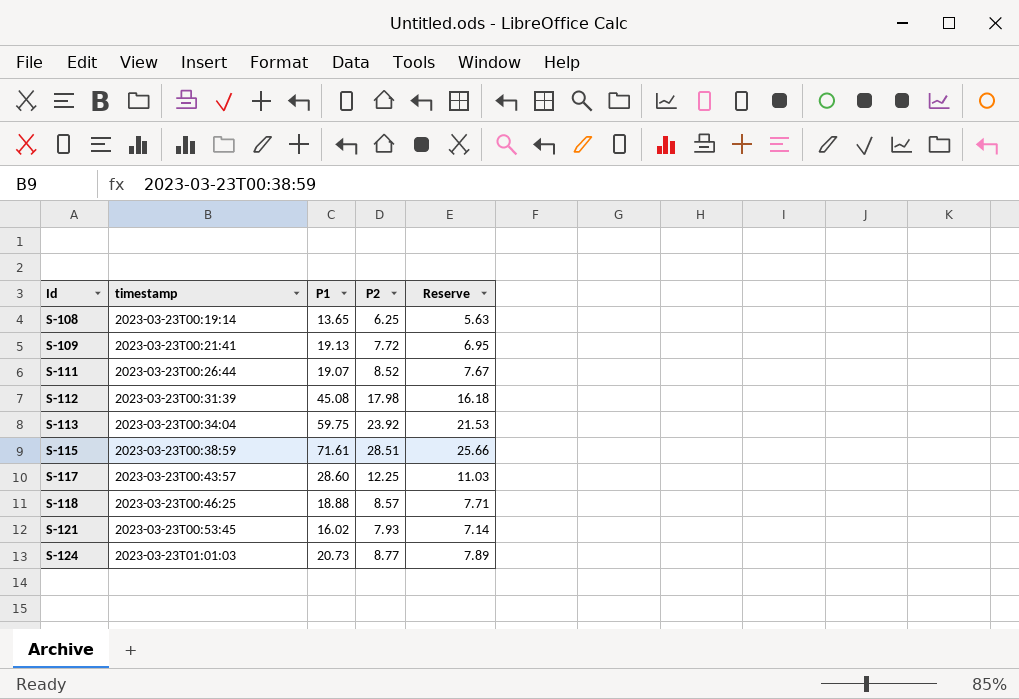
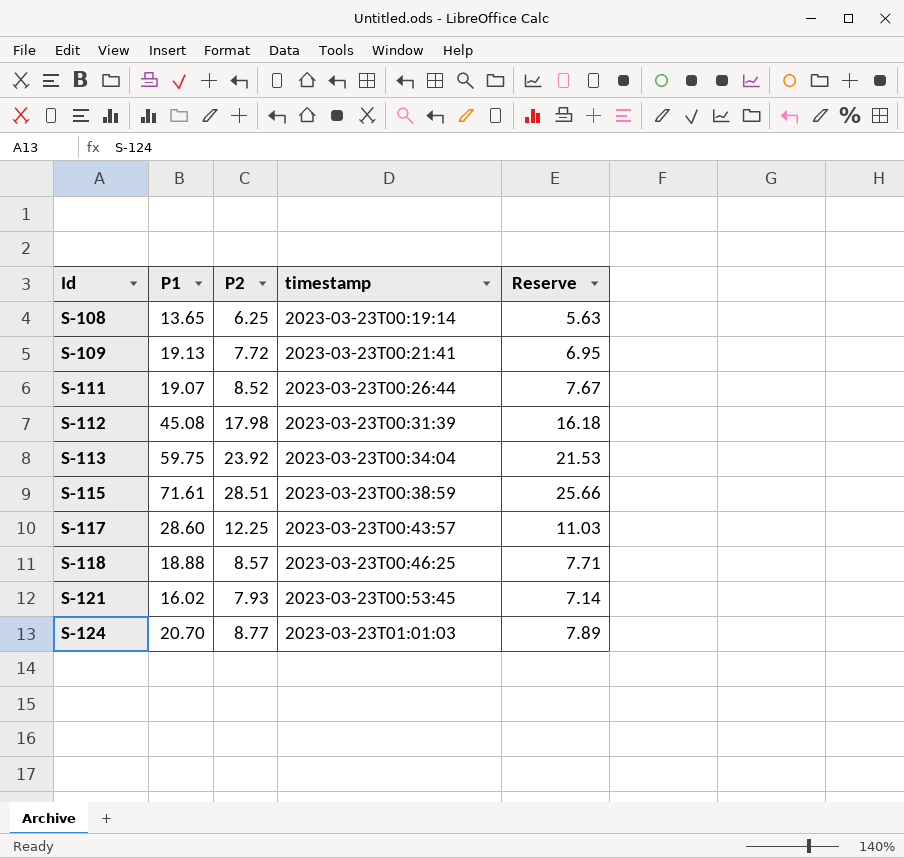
column timestamp | position: 2 -> 4
S-124 | P1: 20.73 -> 20.70

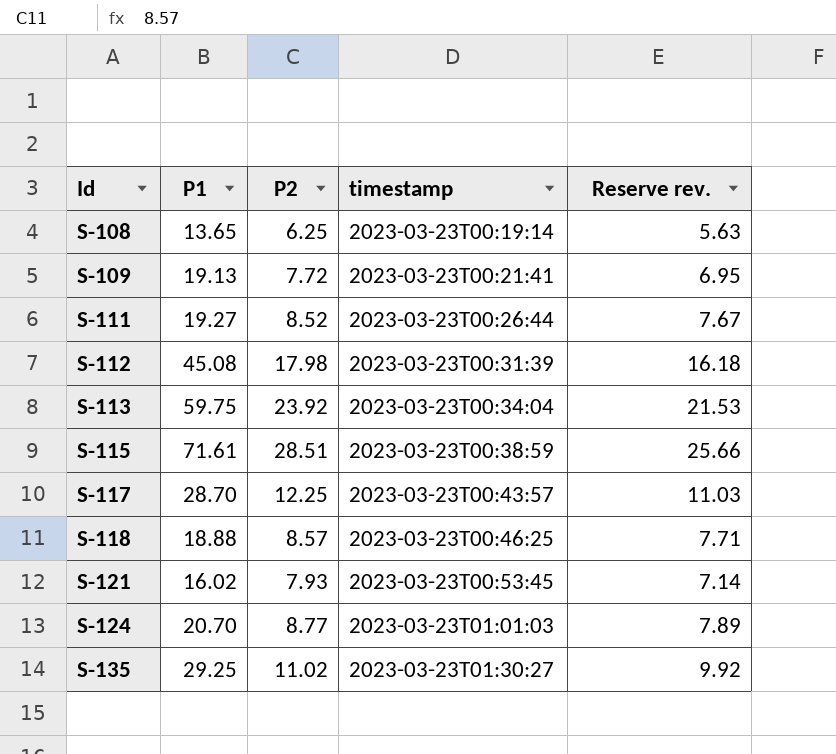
column name: Reserve -> Reserve rev.
S-111 | P1: 19.07 -> 19.27
S-117 | P1: 28.60 -> 28.70
row S-135: none -> 29.25 | 11.02 | 2023-03-23T01:30:27 | 9.92

